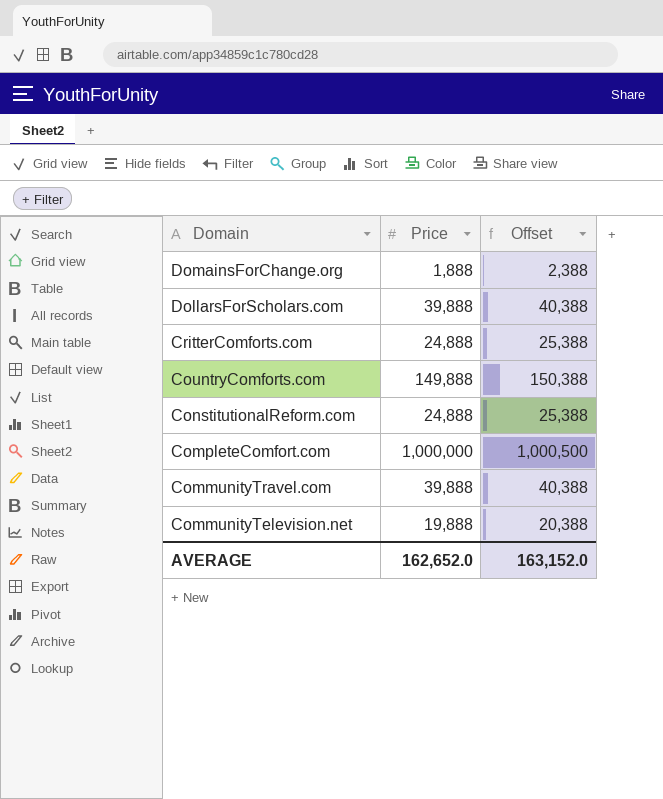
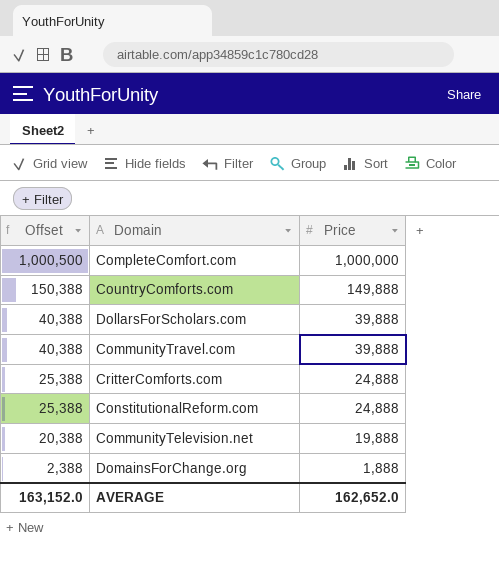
row order: Domain descending -> Offset descending
column Offset | position: 3 -> 1

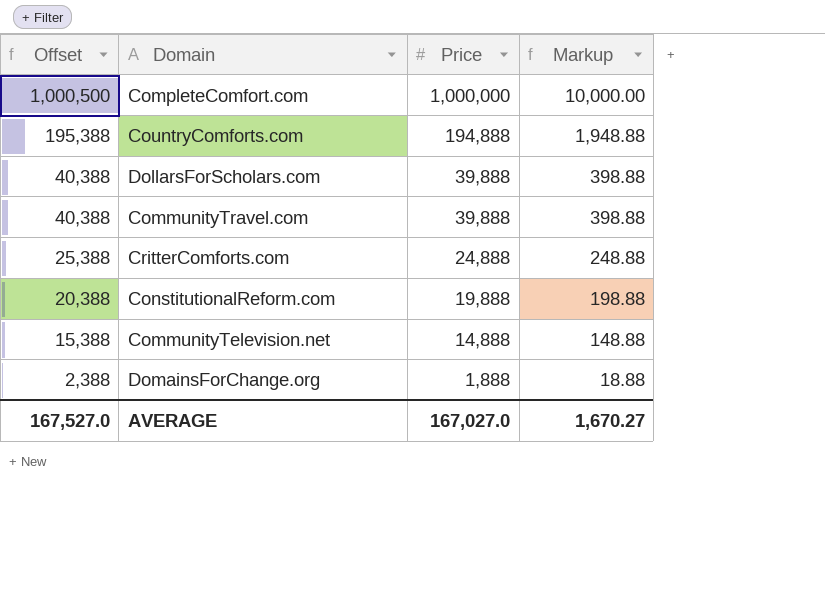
column Markup | formula: none -> [Price] * 0.01
CountryComforts.com | Offset: 150,388 -> 195,388
CountryComforts.com | Price: 149,888 -> 194,888
ConstitutionalReform.com | Offset: 25,388 -> 20,388
ConstitutionalReform.com | Price: 24,888 -> 19,888
CommunityTelevision.net | Offset: 20,388 -> 15,388
CommunityTelevision.net | Price: 19,888 -> 14,888
AVERAGE | Offset: 163,152.0 -> 167,527.0
AVERAGE | Price: 162,652.0 -> 167,027.0

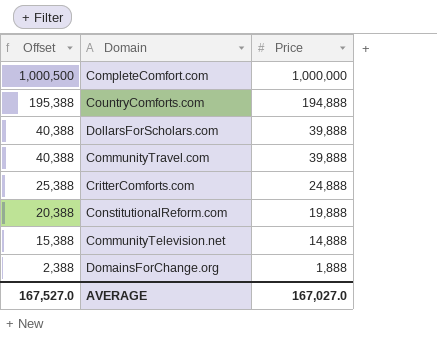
column Markup | formula: [Price] * 0.01 -> none

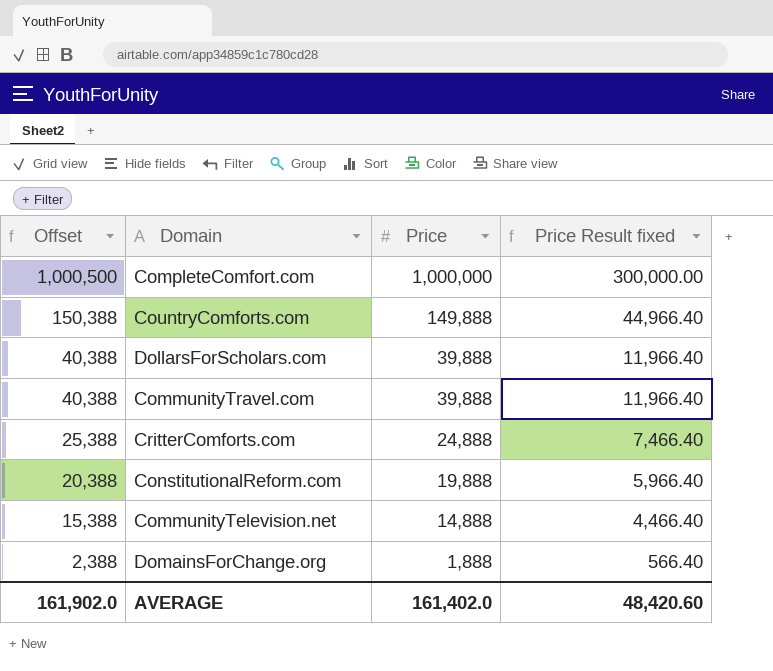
column Price Result fixed | formula: none -> [Price] * 0.3
CountryComforts.com | Offset: 195,388 -> 150,388
CountryComforts.com | Price: 194,888 -> 149,888
AVERAGE | Offset: 167,527.0 -> 161,902.0
AVERAGE | Price: 167,027.0 -> 161,402.0

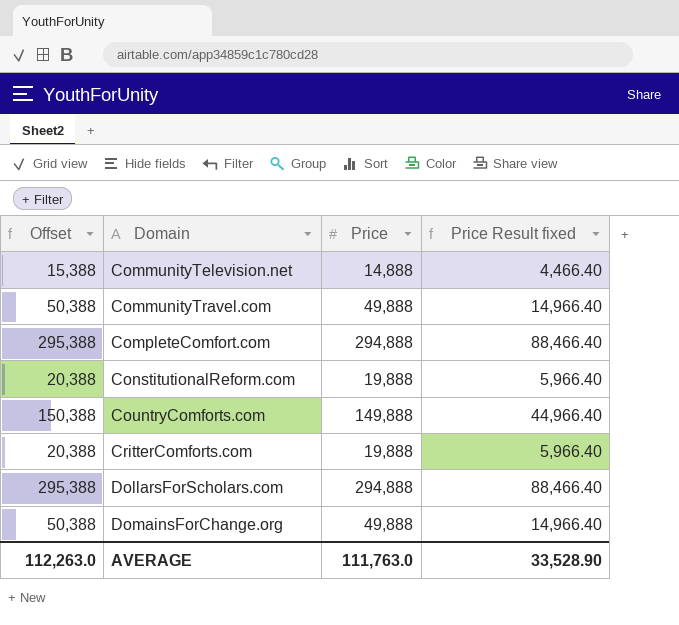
row order: Offset descending -> Domain ascending
CommunityTravel.com | Offset: 40,388 -> 50,388
CommunityTravel.com | Price: 39,888 -> 49,888
CommunityTravel.com | Price Result fixed: 11,966.40 -> 14,966.40
CompleteComfort.com | Offset: 1,000,500 -> 295,388
CompleteComfort.com | Price: 1,000,000 -> 294,888
CompleteComfort.com | Price Result fixed: 300,000.00 -> 88,466.40
CritterComforts.com | Offset: 25,388 -> 20,388
CritterComforts.com | Price: 24,888 -> 19,888
CritterComforts.com | Price Result fixed: 7,466.40 -> 5,966.40
DollarsForScholars.com | Offset: 40,388 -> 295,388
DollarsForScholars.com | Price: 39,888 -> 294,888
DollarsForScholars.com | Price Result fixed: 11,966.40 -> 88,466.40
DomainsForChange.org | Offset: 2,388 -> 50,388
DomainsForChange.org | Price: 1,888 -> 49,888
DomainsForChange.org | Price Result fixed: 566.40 -> 14,966.40
AVERAGE | Offset: 161,902.0 -> 112,263.0
AVERAGE | Price: 161,402.0 -> 111,763.0
AVERAGE | Price Result fixed: 48,420.60 -> 33,528.90

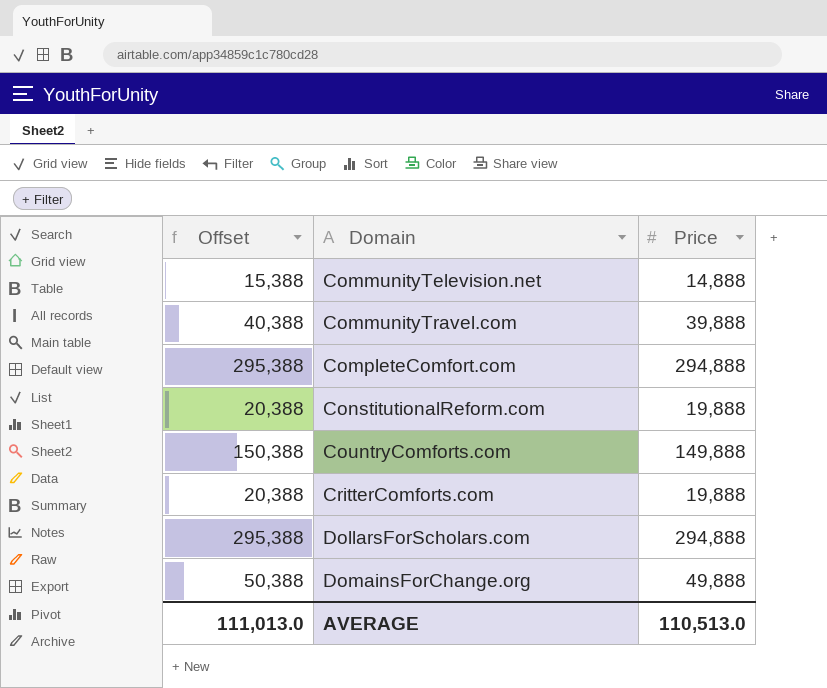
column Price Result fixed | formula: [Price] * 0.3 -> none
CommunityTravel.com | Offset: 50,388 -> 40,388
CommunityTravel.com | Price: 49,888 -> 39,888
AVERAGE | Offset: 112,263.0 -> 111,013.0
AVERAGE | Price: 111,763.0 -> 110,513.0

